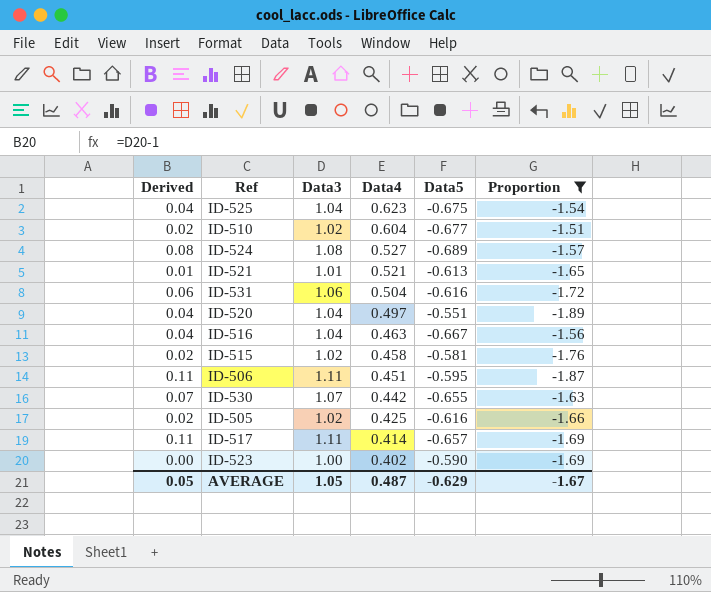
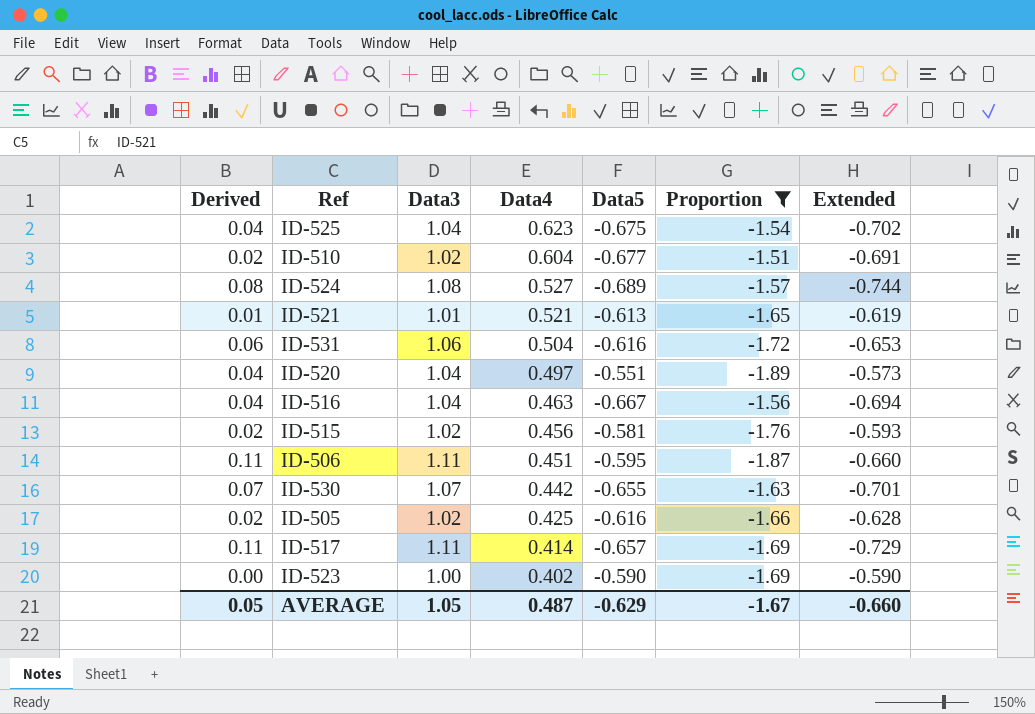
column Extended | formula: none -> [Data3] * [Data5]
ID-515 | Data4: 0.458 -> 0.456

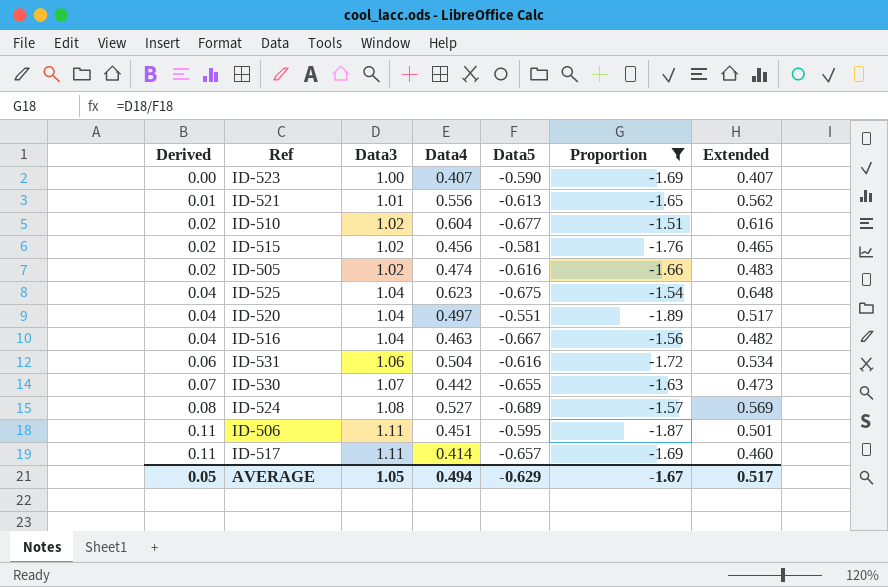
row order: Data4 descending -> Derived ascending
column Extended | formula: [Data3] * [Data5] -> [Data3] * [Data4]
ID-523 | Data4: 0.402 -> 0.407
ID-521 | Data4: 0.521 -> 0.556
ID-505 | Data4: 0.425 -> 0.474
AVERAGE | Data4: 0.487 -> 0.494
AVERAGE | Extended: -0.660 -> 0.517

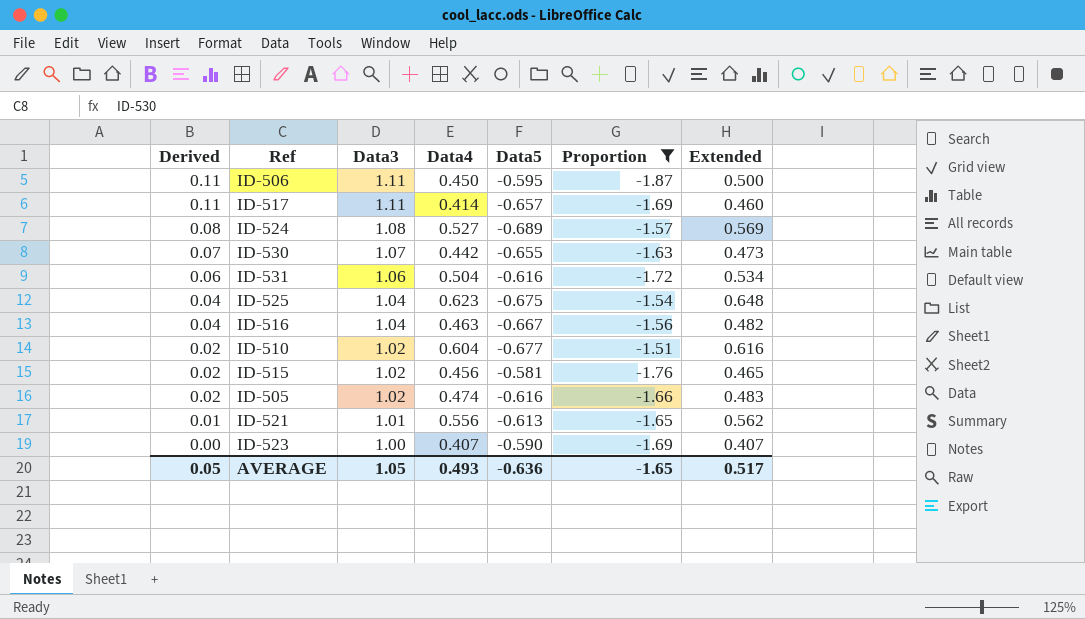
row order: Derived ascending -> Derived descending
row ID-520: 0.04 | 1.04 | 0.497 | -0.551 | -1.89 | 0.517 -> none
ID-506 | Data4: 0.451 -> 0.450
ID-506 | Extended: 0.501 -> 0.500
AVERAGE | Data4: 0.494 -> 0.493
AVERAGE | Data5: -0.629 -> -0.636
AVERAGE | Proportion: -1.67 -> -1.65

